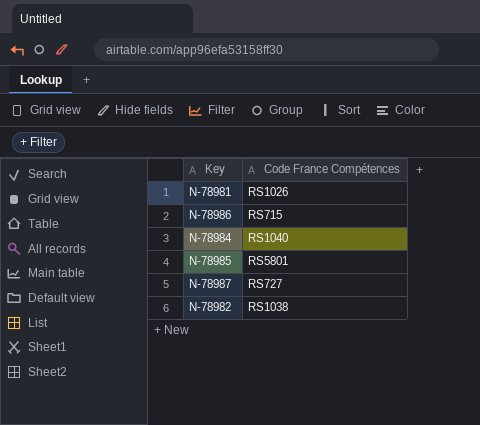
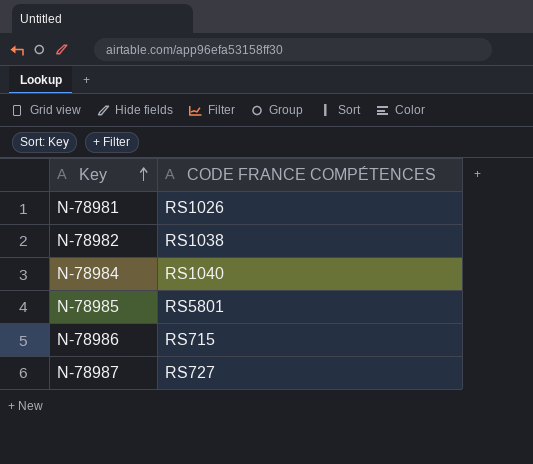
row order: none -> Key ascending
column name: Code France Compétences -> CODE FRANCE COMPÉTENCES

